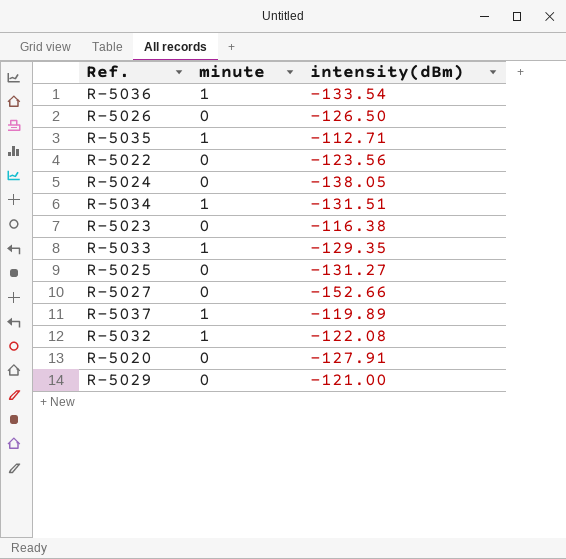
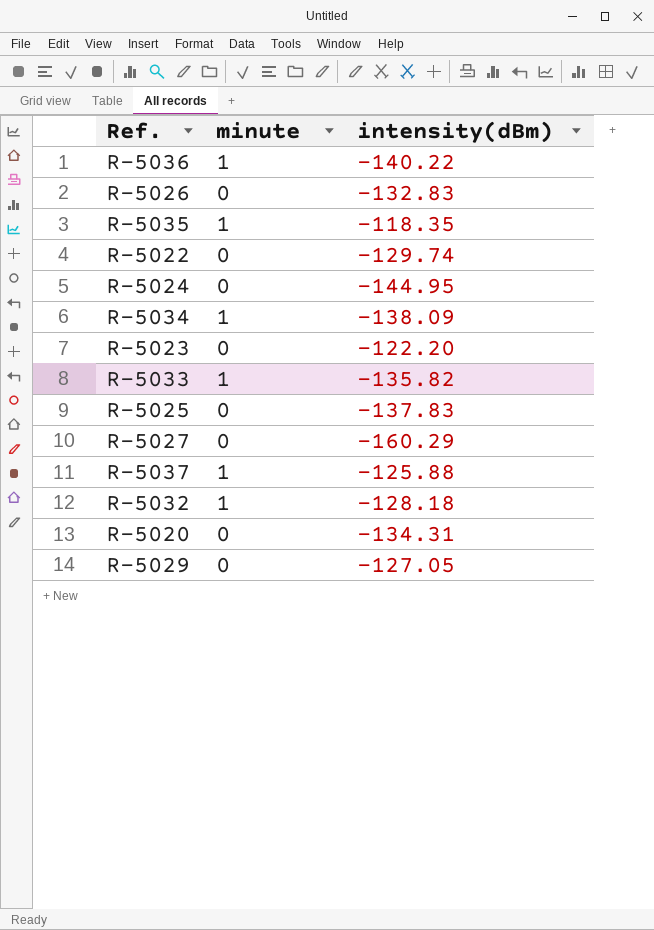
R-5036 | intensity(dBm): -133.54 -> -140.22
R-5026 | intensity(dBm): -126.50 -> -132.83
R-5035 | intensity(dBm): -112.71 -> -118.35
R-5022 | intensity(dBm): -123.56 -> -129.74
R-5024 | intensity(dBm): -138.05 -> -144.95
R-5034 | intensity(dBm): -131.51 -> -138.09
R-5023 | intensity(dBm): -116.38 -> -122.20
R-5033 | intensity(dBm): -129.35 -> -135.82
R-5025 | intensity(dBm): -131.27 -> -137.83
R-5027 | intensity(dBm): -152.66 -> -160.29
R-5037 | intensity(dBm): -119.89 -> -125.88
R-5032 | intensity(dBm): -122.08 -> -128.18
R-5020 | intensity(dBm): -127.91 -> -134.31
R-5029 | intensity(dBm): -121.00 -> -127.05

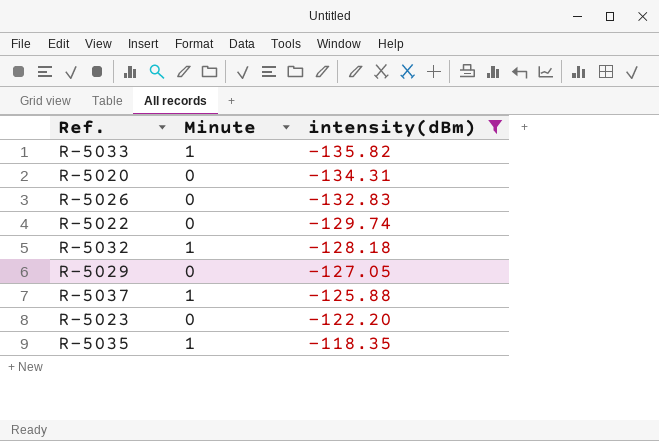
filter: none -> intensity(dBm) >= -135.82
row order: none -> intensity(dBm) ascending
column name: minute -> Minute

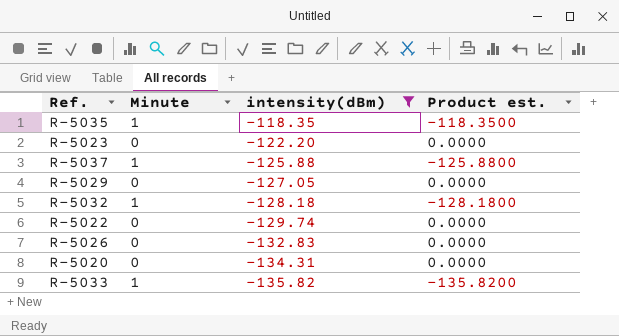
row order: intensity(dBm) ascending -> intensity(dBm) descending
column Product est. | formula: none -> [Minute] * [intensity(dBm)]

